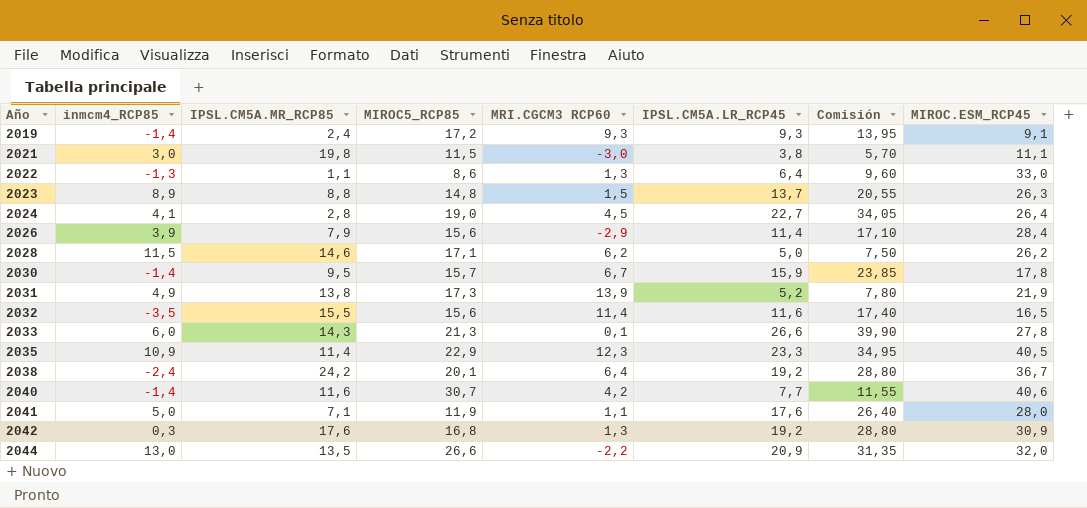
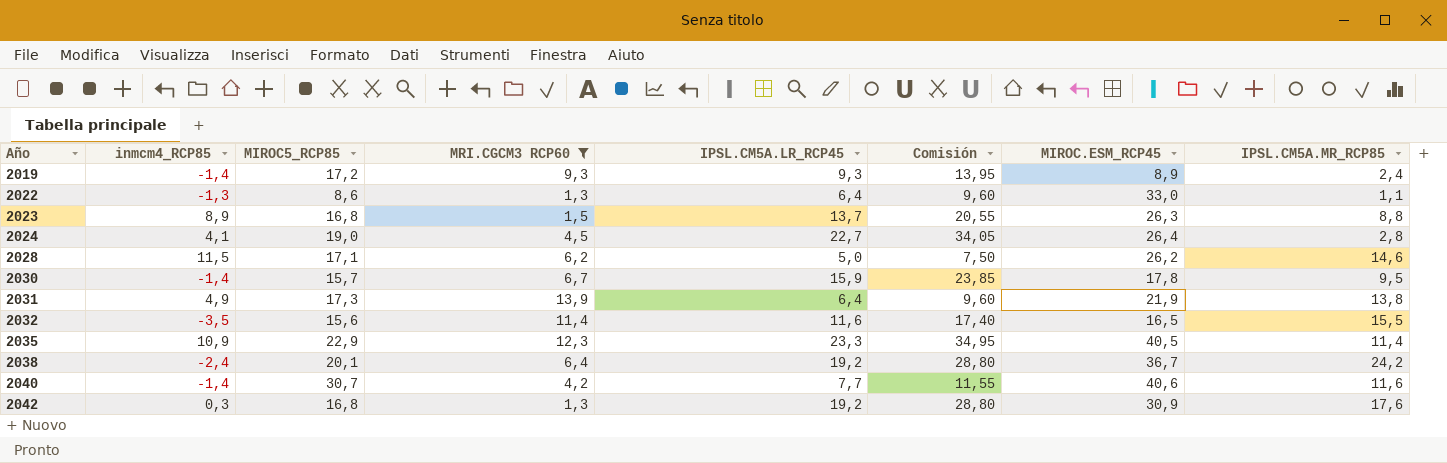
filter: none -> MRI.CGCM3 RCP60 >= 1,3
column IPSL.CM5A.MR_RCP85 | position: 3 -> 8
2019 | MIROC.ESM_RCP45: 9,1 -> 8,9
2023 | MIROC5_RCP85: 14,8 -> 16,8
2031 | IPSL.CM5A.LR_RCP45: 5,2 -> 6,4
2031 | Comisión: 7,80 -> 9,60

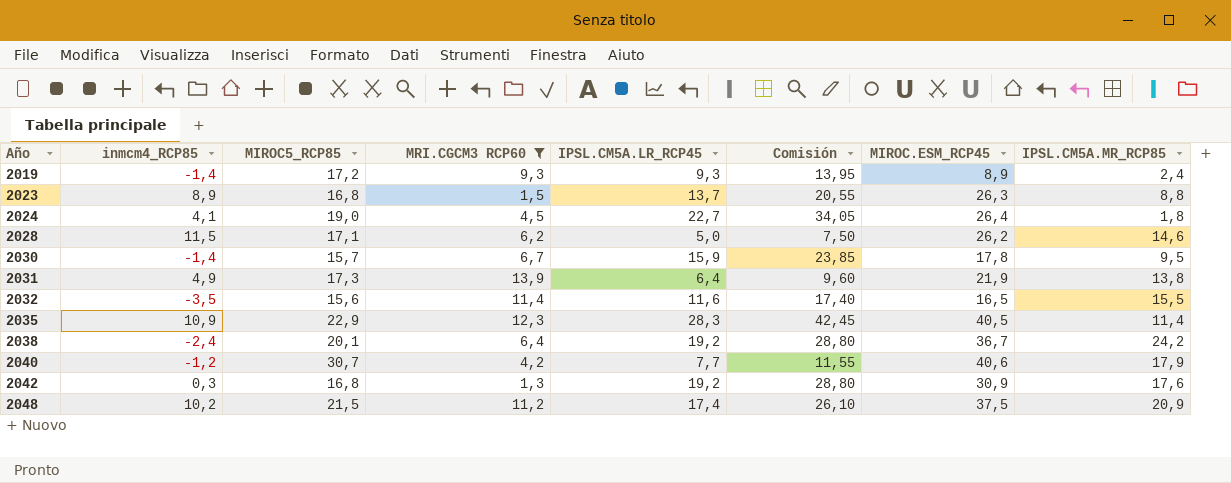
row 2022: -1,3 | 8,6 | 1,3 | 6,4 | 9,60 | 33,0 | 1,1 -> none
2024 | IPSL.CM5A.MR_RCP85: 2,8 -> 1,8
2035 | IPSL.CM5A.LR_RCP45: 23,3 -> 28,3
2035 | Comisión: 34,95 -> 42,45
2040 | inmcm4_RCP85: -1,4 -> -1,2
2040 | IPSL.CM5A.MR_RCP85: 11,6 -> 17,9
row 2048: none -> 10,2 | 21,5 | 11,2 | 17,4 | 26,10 | 37,5 | 20,9

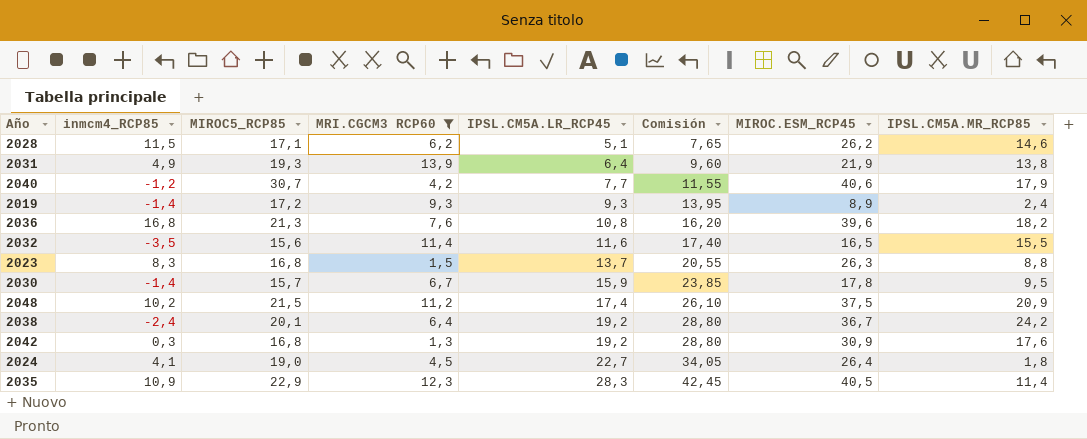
row order: Año ascending -> IPSL.CM5A.LR_RCP45 ascending
2028 | IPSL.CM5A.LR_RCP45: 5,0 -> 5,1
2028 | Comisión: 7,50 -> 7,65
2031 | MIROC5_RCP85: 17,3 -> 19,3
row 2036: none -> 16,8 | 21,3 | 7,6 | 10,8 | 16,20 | 39,6 | 18,2
2023 | inmcm4_RCP85: 8,9 -> 8,3

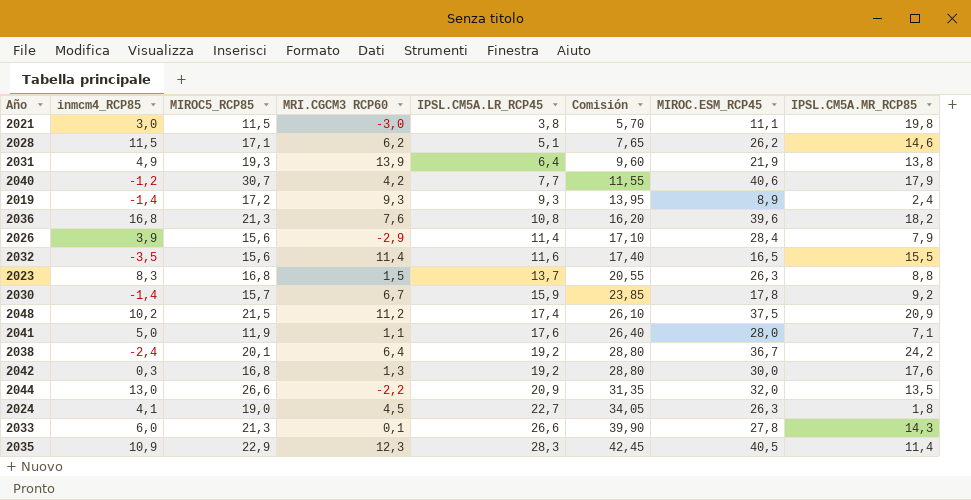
filter: MRI.CGCM3 RCP60 >= 1,3 -> none
2030 | IPSL.CM5A.MR_RCP85: 9,5 -> 9,2
2042 | MIROC.ESM_RCP45: 30,9 -> 30,0
2024 | MIROC.ESM_RCP45: 26,4 -> 26,3

